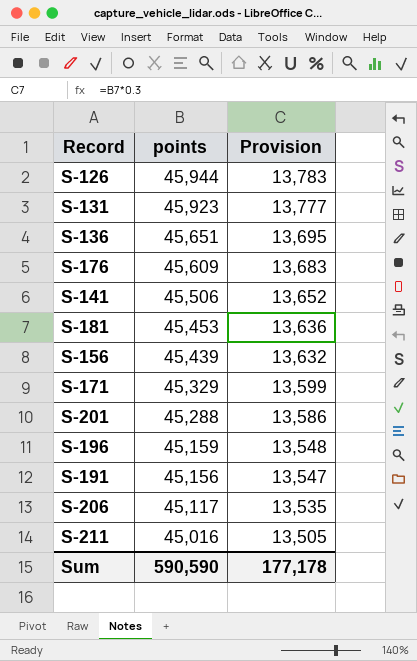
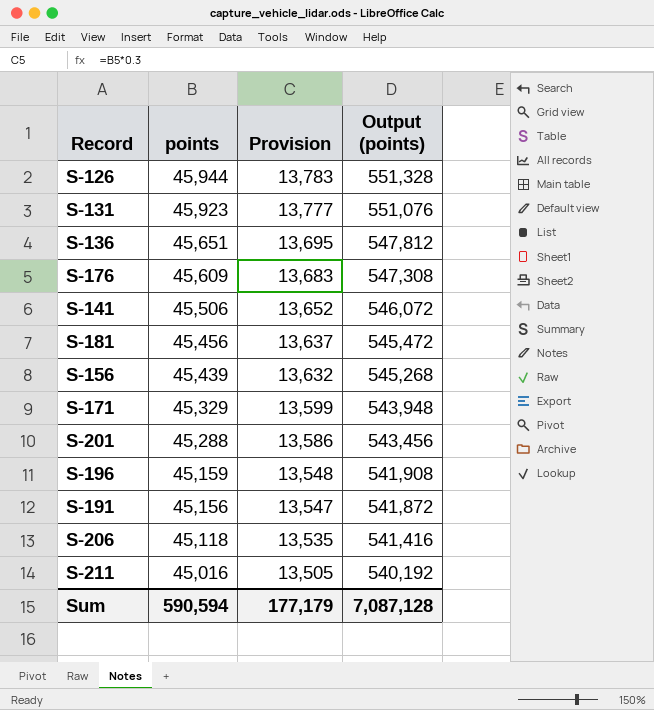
column Output (points) | formula: none -> [points] * 12
S-181 | points: 45,453 -> 45,456
S-181 | Provision: 13,636 -> 13,637
S-206 | points: 45,117 -> 45,118
Sum | points: 590,590 -> 590,594
Sum | Provision: 177,178 -> 177,179

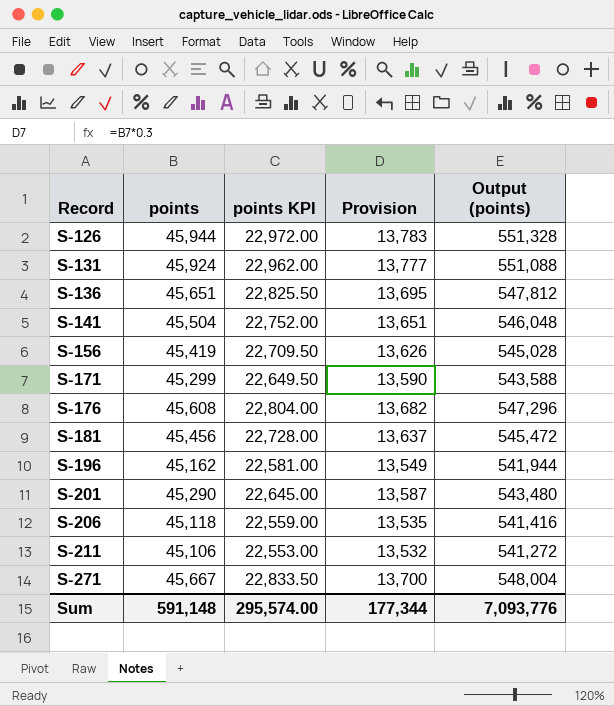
row order: points descending -> Record ascending
column points KPI | formula: none -> [points] * 0.5
row S-191: 45,156 | 13,547 | 541,872 -> none
S-131 | points: 45,923 -> 45,924
S-131 | Output (points): 551,076 -> 551,088
S-141 | points: 45,506 -> 45,504
S-141 | Provision: 13,652 -> 13,651
S-141 | Output (points): 546,072 -> 546,048
S-156 | points: 45,439 -> 45,419
S-156 | Provision: 13,632 -> 13,626
S-156 | Output (points): 545,268 -> 545,028
S-171 | points: 45,329 -> 45,299
S-171 | Provision: 13,599 -> 13,590
S-171 | Output (points): 543,948 -> 543,588
S-176 | points: 45,609 -> 45,608
S-176 | Provision: 13,683 -> 13,682
S-176 | Output (points): 547,308 -> 547,296
S-196 | points: 45,159 -> 45,162
S-196 | Provision: 13,548 -> 13,549
S-196 | Output (points): 541,908 -> 541,944
S-201 | points: 45,288 -> 45,290
S-201 | Provision: 13,586 -> 13,587
S-201 | Output (points): 543,456 -> 543,480
S-211 | points: 45,016 -> 45,106
S-211 | Provision: 13,505 -> 13,532
S-211 | Output (points): 540,192 -> 541,272
row S-271: none -> 45,667 | 22,833.50 | 13,700 | 548,004
Sum | points: 590,594 -> 591,148
Sum | Provision: 177,179 -> 177,344
Sum | Output (points): 7,087,128 -> 7,093,776

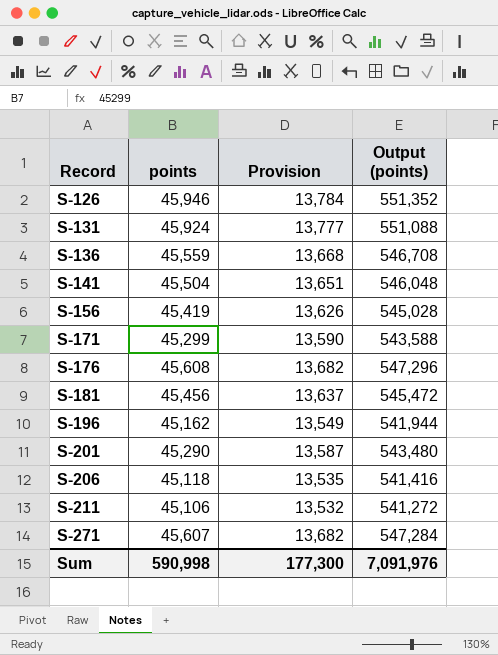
column points KPI | formula: [points] * 0.5 -> none
S-126 | points: 45,944 -> 45,946
S-126 | Provision: 13,783 -> 13,784
S-126 | Output (points): 551,328 -> 551,352
S-136 | points: 45,651 -> 45,559
S-136 | Provision: 13,695 -> 13,668
S-136 | Output (points): 547,812 -> 546,708
S-271 | points: 45,667 -> 45,607
S-271 | Provision: 13,700 -> 13,682
S-271 | Output (points): 548,004 -> 547,284
Sum | points: 591,148 -> 590,998
Sum | Provision: 177,344 -> 177,300
Sum | Output (points): 7,093,776 -> 7,091,976

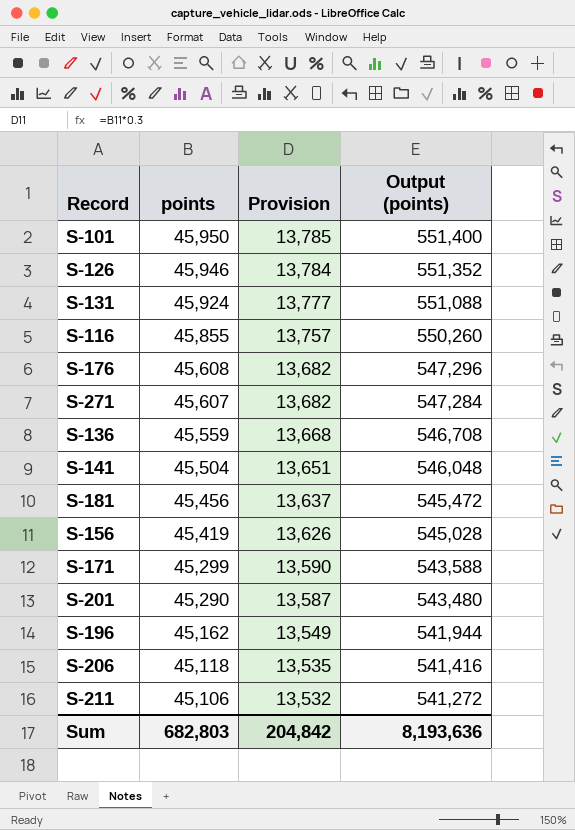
row order: Record ascending -> points descending
row S-101: none -> 45,950 | 13,785 | 551,400
row S-116: none -> 45,855 | 13,757 | 550,260
Sum | points: 590,998 -> 682,803
Sum | Provision: 177,300 -> 204,842
Sum | Output (points): 7,091,976 -> 8,193,636

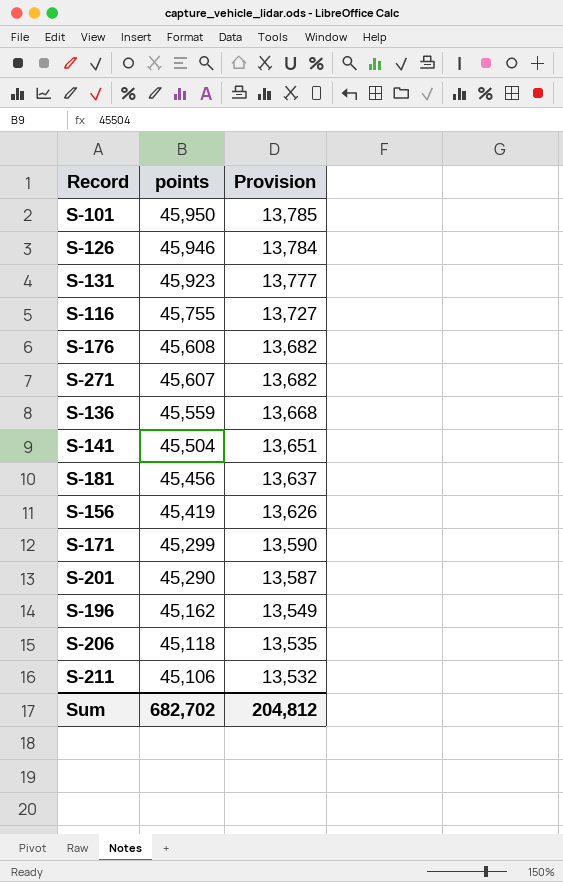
column Output (points) | formula: [points] * 12 -> none
S-131 | points: 45,924 -> 45,923
S-116 | points: 45,855 -> 45,755
S-116 | Provision: 13,757 -> 13,727
Sum | points: 682,803 -> 682,702
Sum | Provision: 204,842 -> 204,812

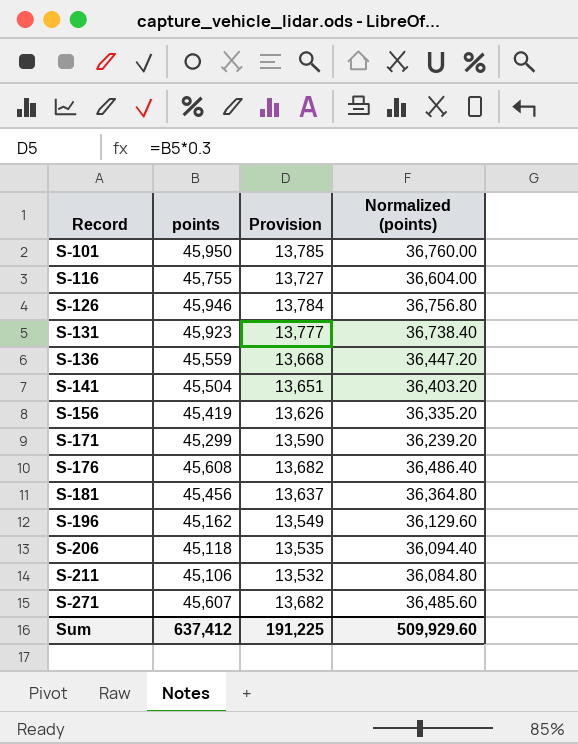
row order: points descending -> Record ascending
column Normalized (points) | formula: none -> [points] * 0.8
row S-201: 45,290 | 13,587 -> none
Sum | points: 682,702 -> 637,412
Sum | Provision: 204,812 -> 191,225

